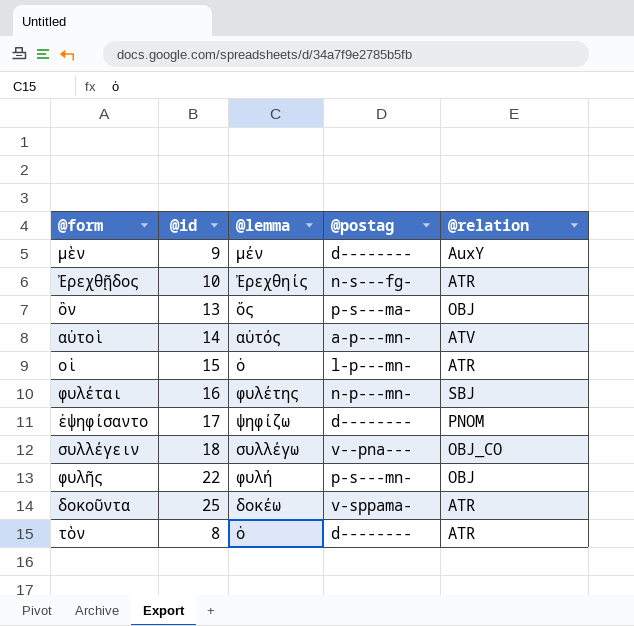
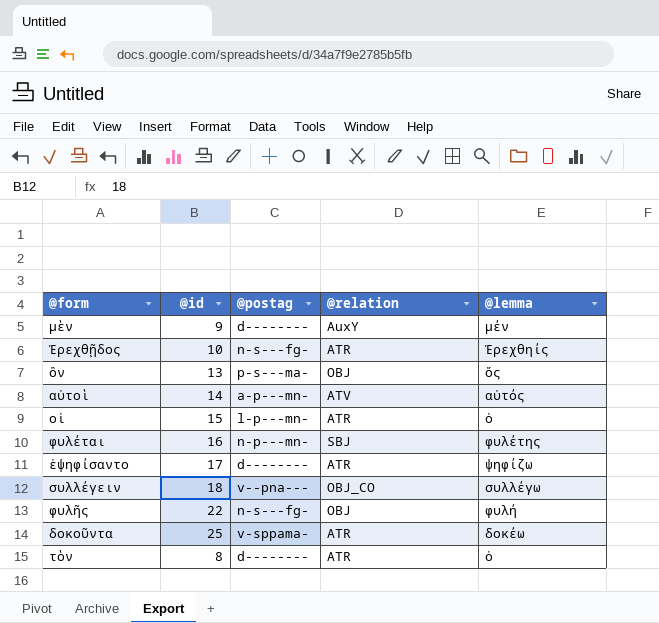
column @lemma | position: 3 -> 5
ἐψηφίσαντο | @relation: PNOM -> ATR
φυλῆς | @postag: p-s---mn- -> n-s---fg-

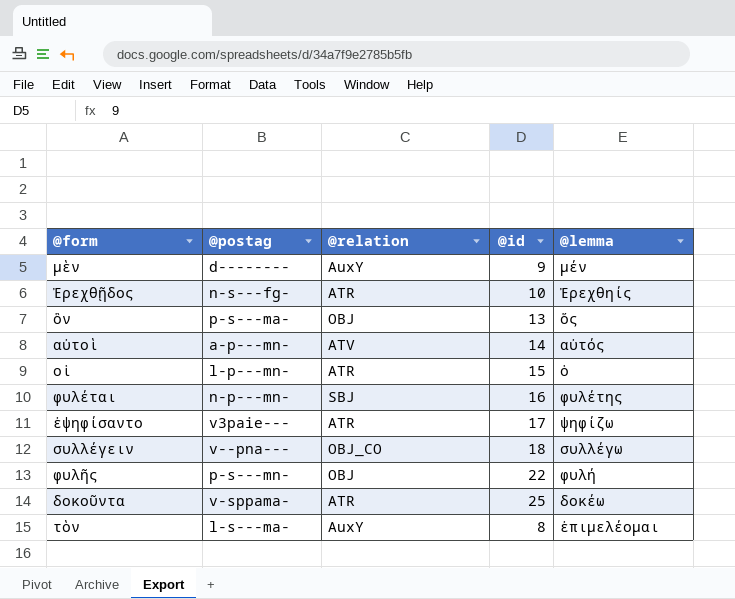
column @id | position: 2 -> 4
ἐψηφίσαντο | @postag: d-------- -> v3paie---
φυλῆς | @postag: n-s---fg- -> p-s---mn-
τὸν | @postag: d-------- -> l-s---ma-
τὸν | @relation: ATR -> AuxY
τὸν | @lemma: ὁ -> ἐπιμελέομαι

